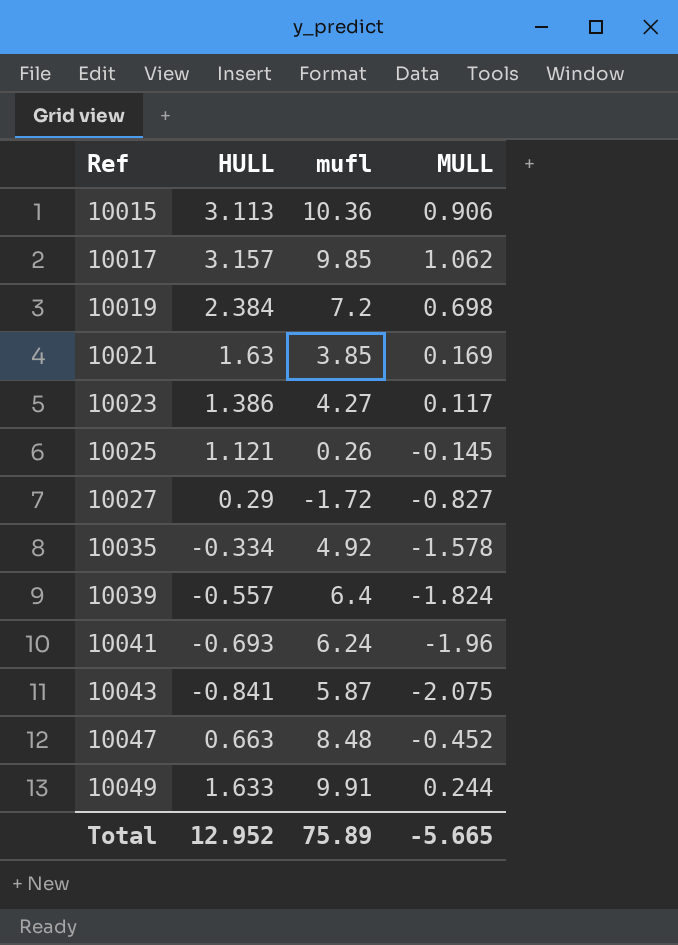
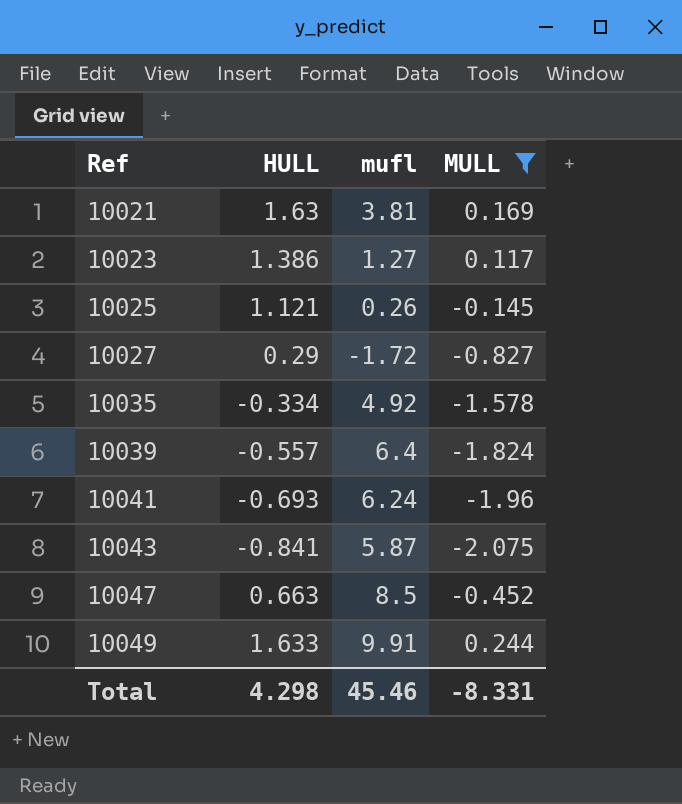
filter: none -> MULL <= 0.244
10021 | mufl: 3.85 -> 3.81
10023 | mufl: 4.27 -> 1.27
10047 | mufl: 8.48 -> 8.5
Total | HULL: 12.952 -> 4.298
Total | mufl: 75.89 -> 45.46
Total | MULL: -5.665 -> -8.331

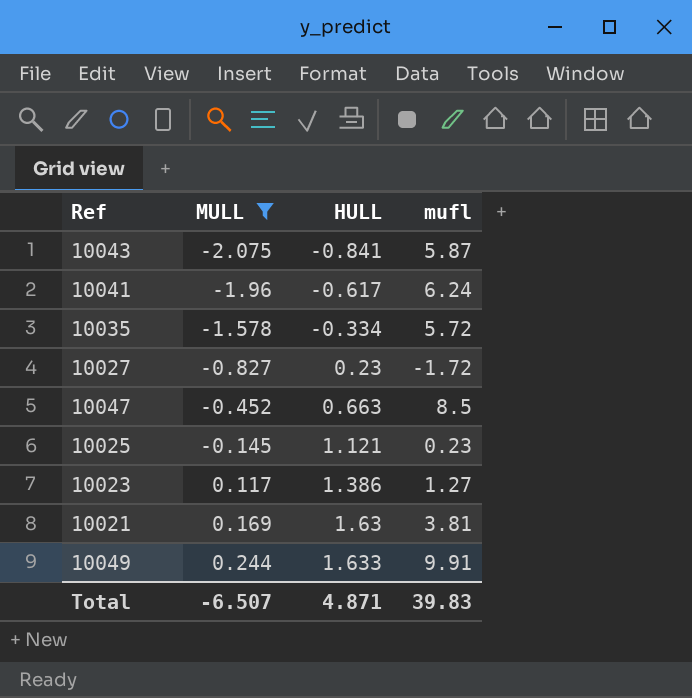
row order: Ref ascending -> MULL ascending
column MULL | position: 4 -> 2
row 10039: -0.557 | 6.4 | -1.824 -> none
10041 | HULL: -0.693 -> -0.617
10035 | mufl: 4.92 -> 5.72
10027 | HULL: 0.29 -> 0.23
10025 | mufl: 0.26 -> 0.23
Total | MULL: -8.331 -> -6.507
Total | HULL: 4.298 -> 4.871
Total | mufl: 45.46 -> 39.83

